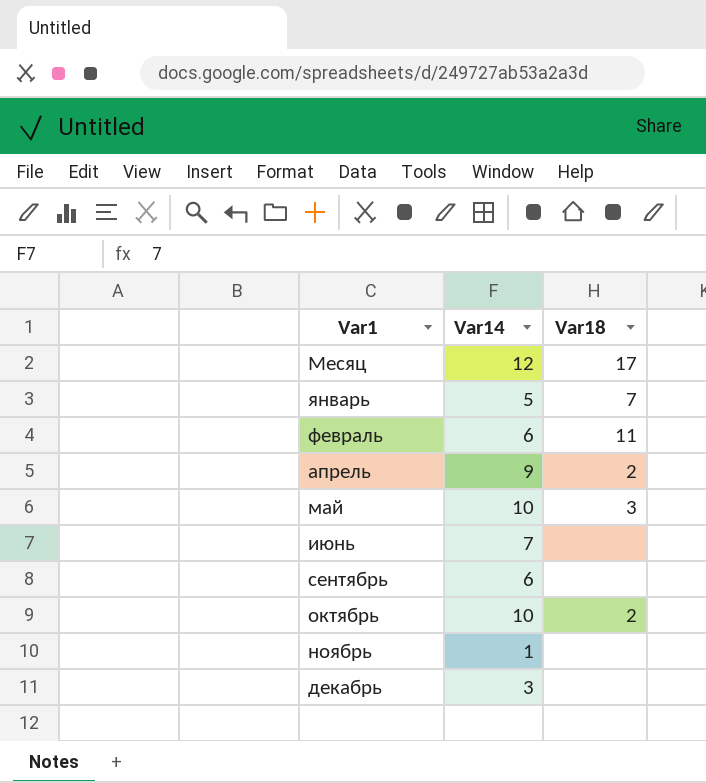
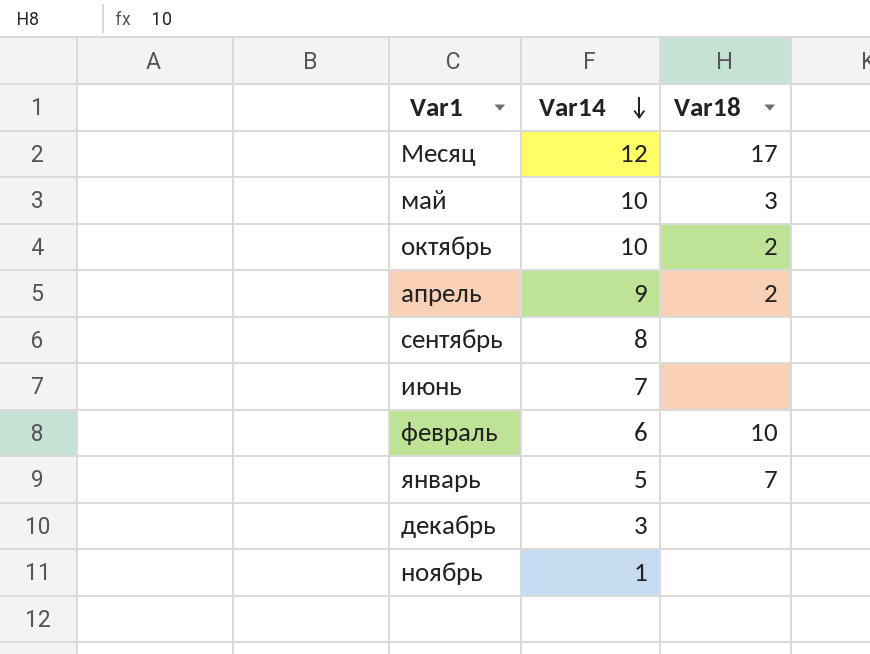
row order: none -> Var14 descending
сентябрь | Var14: 6 -> 8
февраль | Var18: 11 -> 10

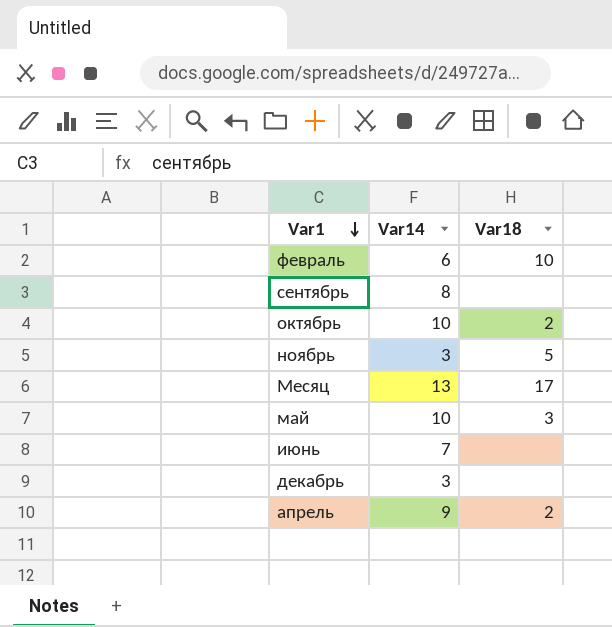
row order: Var14 descending -> Var1 descending
row январь: 5 | 7 -> none
ноябрь | Var14: 1 -> 3
ноябрь | Var18: none -> 5
Месяц | Var14: 12 -> 13

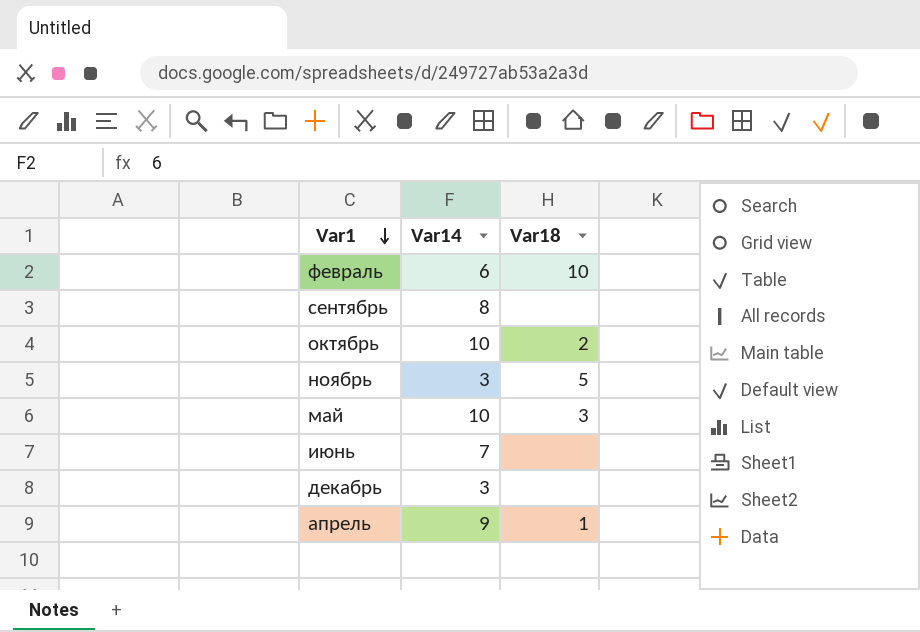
row Месяц: 13 | 17 -> none
апрель | Var18: 2 -> 1

